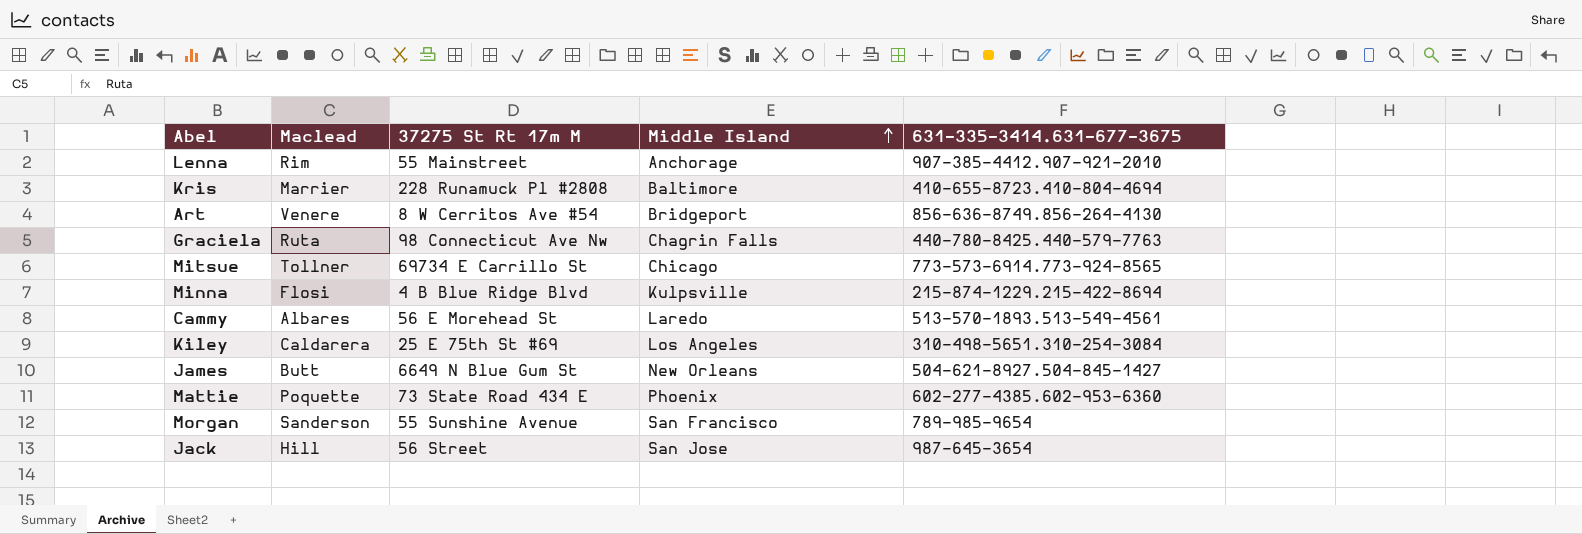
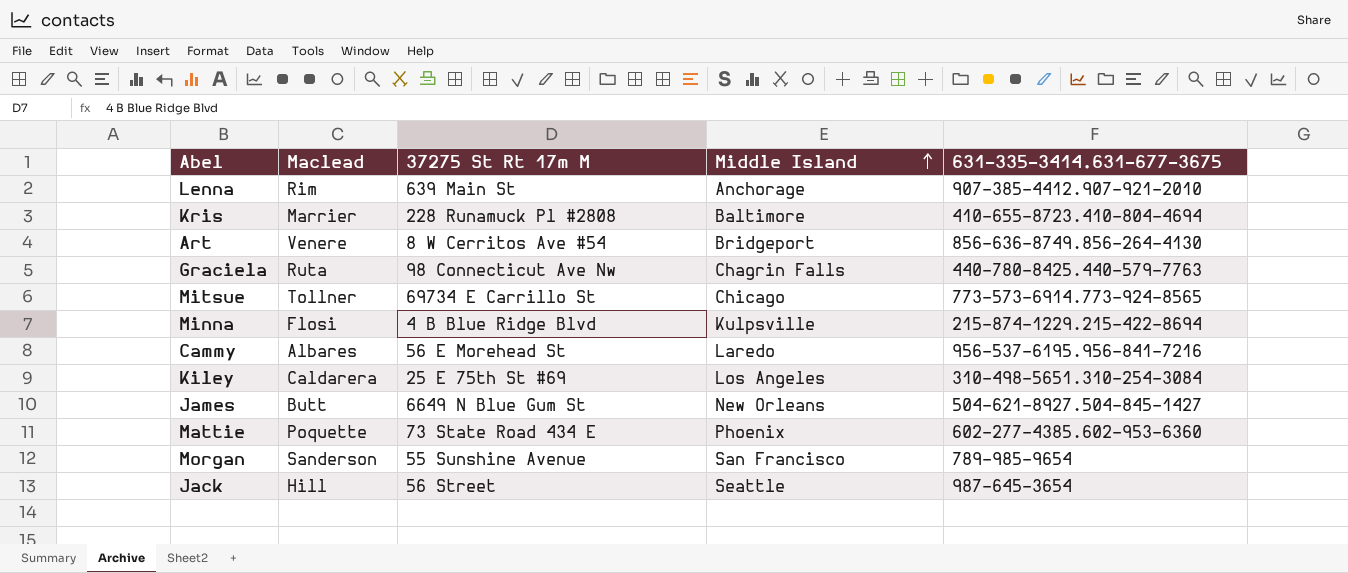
Lenna | 37275 St Rt 17m M: 55 Mainstreet -> 639 Main St
Cammy | 631-335-3414.631-677-3675: 513-570-1893.513-549-4561 -> 956-537-6195.956-841-7216
Jack | Middle Island: San Jose -> Seattle

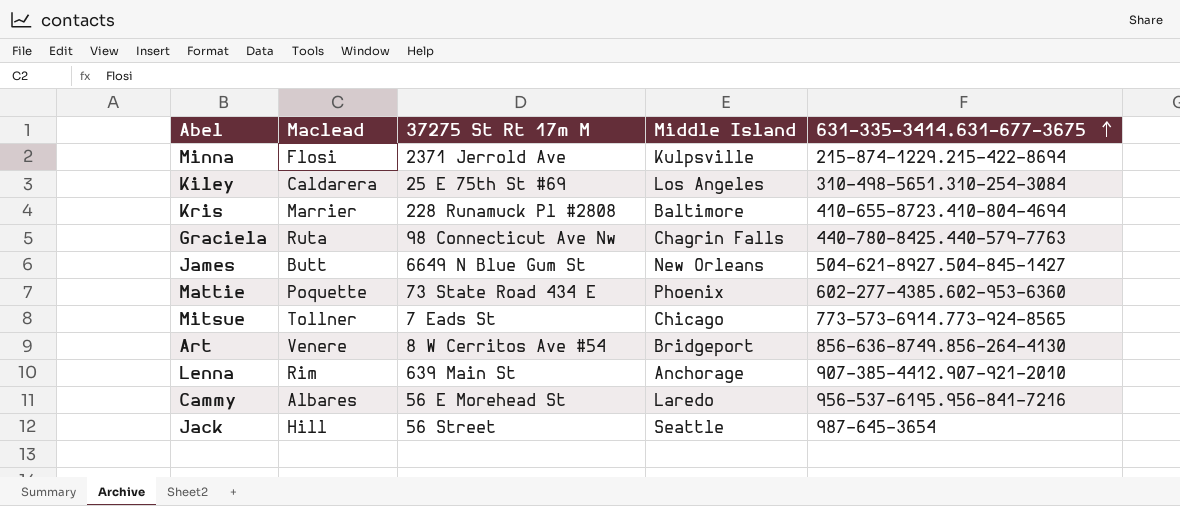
row order: Middle Island ascending -> 631-335-3414.631-677-3675 ascending
row Morgan: Sanderson | 55 Sunshine Avenue | San Francisco | 789-985-9654 -> none
Minna | 37275 St Rt 17m M: 4 B Blue Ridge Blvd -> 2371 Jerrold Ave
Mitsue | 37275 St Rt 17m M: 69734 E Carrillo St -> 7 Eads St

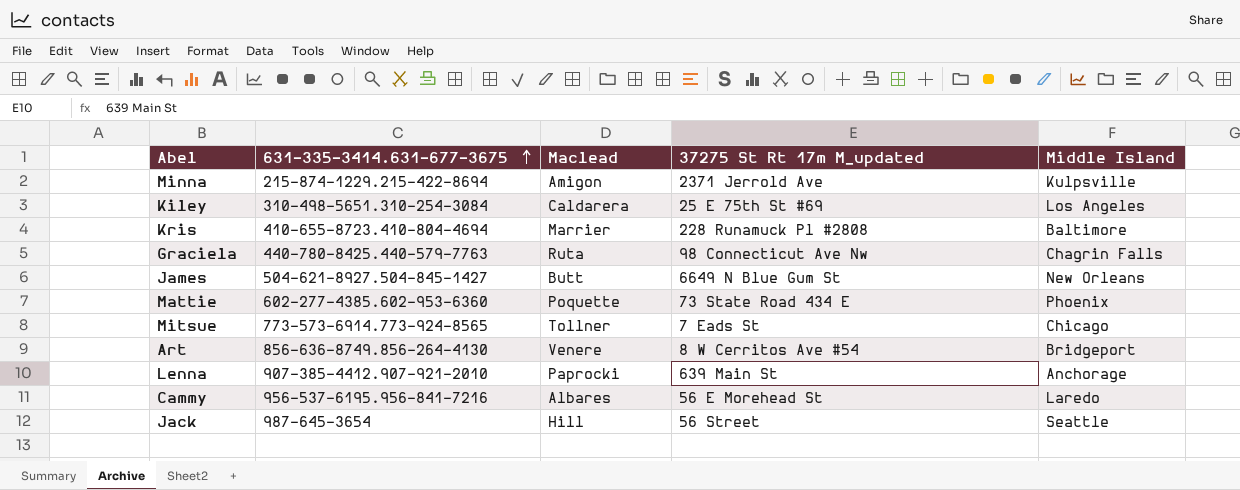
column 631-335-3414.631-677-3675 | position: 5 -> 2
column name: 37275 St Rt 17m M -> 37275 St Rt 17m M_updated
Minna | Maclead: Flosi -> Amigon
Lenna | Maclead: Rim -> Paprocki

